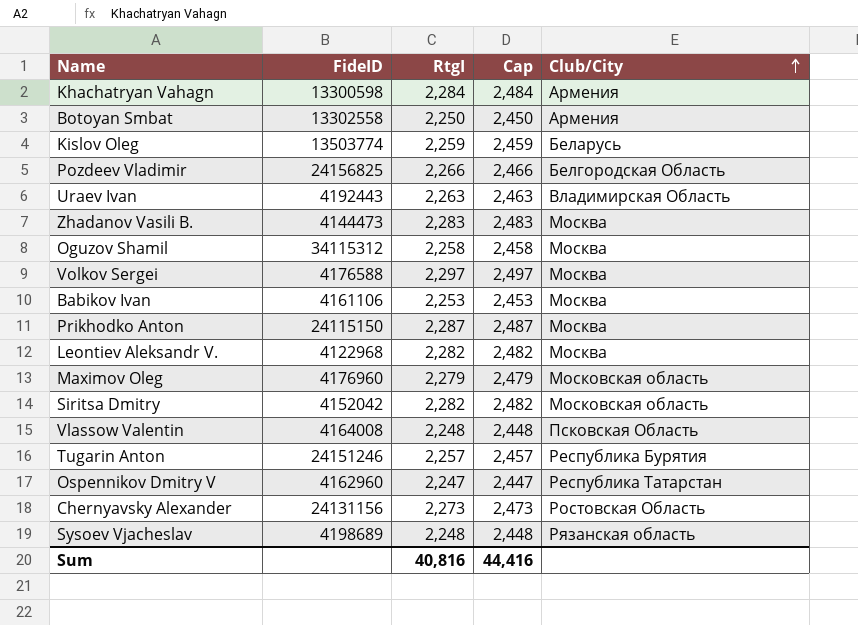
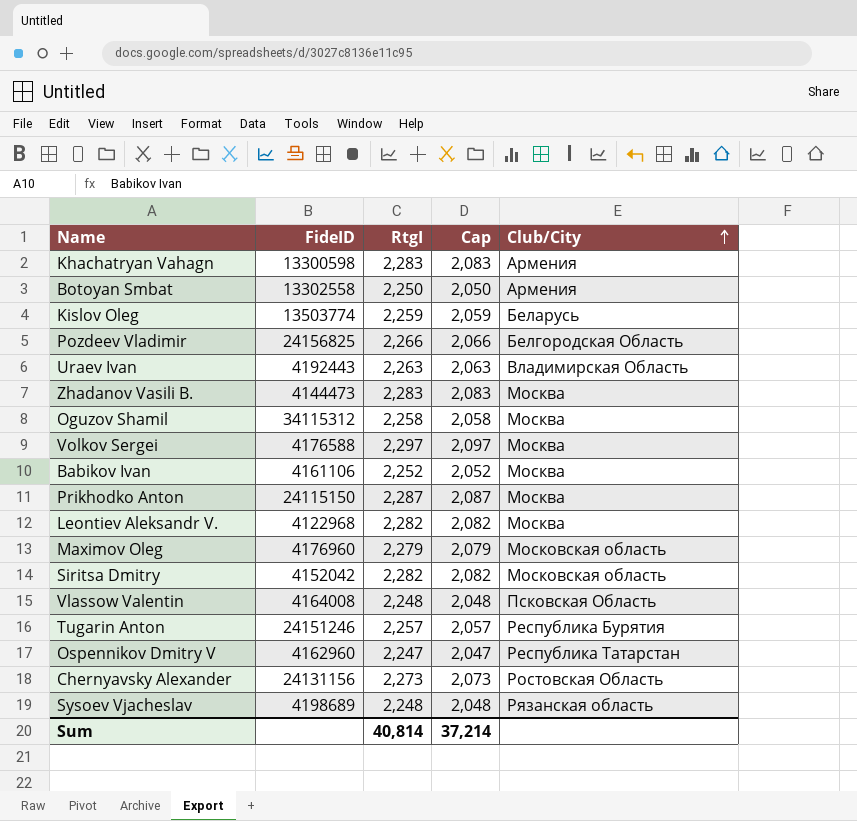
column Cap | formula: [RtgI] + 200 -> [RtgI] - 200
Khachatryan Vahagn | RtgI: 2,284 -> 2,283
Babikov Ivan | RtgI: 2,253 -> 2,252
Sum | RtgI: 40,816 -> 40,814
Sum | Cap: 44,416 -> 37,214

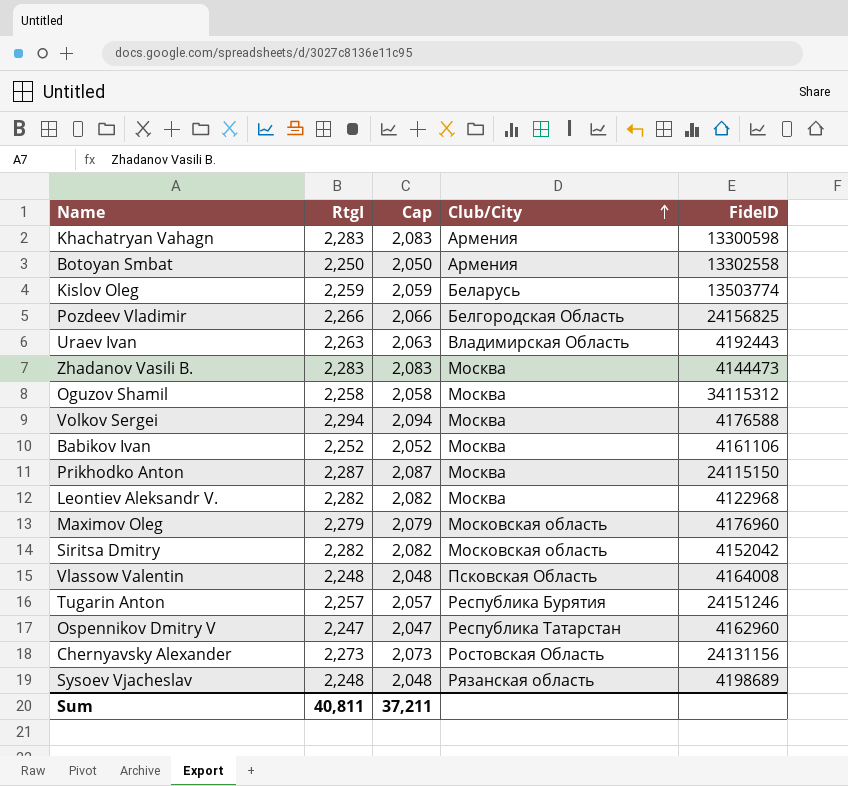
column FideID | position: 2 -> 5
Volkov Sergei | RtgI: 2,297 -> 2,294
Volkov Sergei | Cap: 2,097 -> 2,094
Sum | RtgI: 40,814 -> 40,811
Sum | Cap: 37,214 -> 37,211

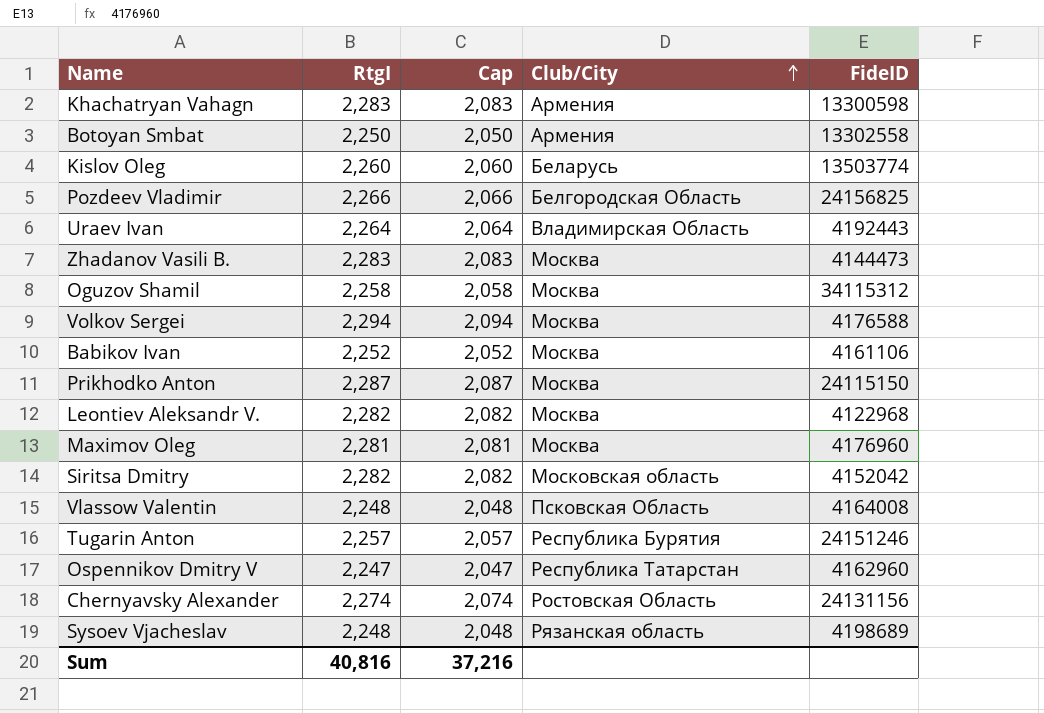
Kislov Oleg | RtgI: 2,259 -> 2,260
Kislov Oleg | Cap: 2,059 -> 2,060
Uraev Ivan | RtgI: 2,263 -> 2,264
Uraev Ivan | Cap: 2,063 -> 2,064
Maximov Oleg | RtgI: 2,279 -> 2,281
Maximov Oleg | Cap: 2,079 -> 2,081
Maximov Oleg | Club/City: Московская область -> Москва
Chernyavsky Alexander | RtgI: 2,273 -> 2,274
Chernyavsky Alexander | Cap: 2,073 -> 2,074
Sum | RtgI: 40,811 -> 40,816
Sum | Cap: 37,211 -> 37,216

